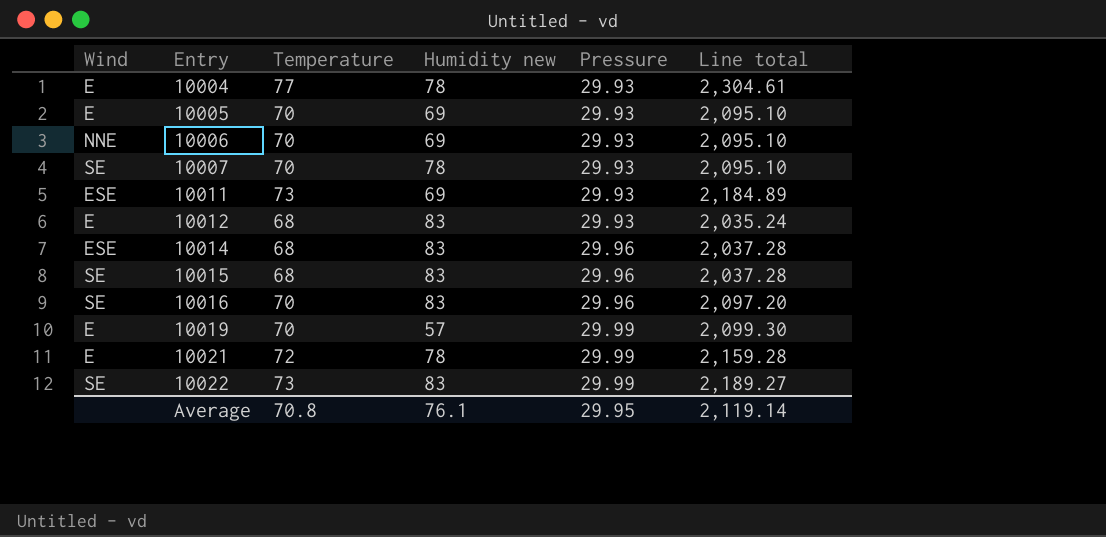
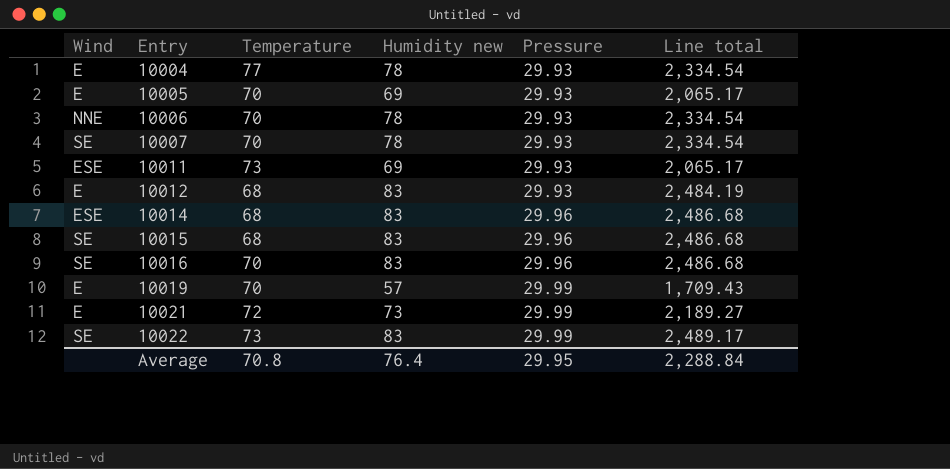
column Line total | formula: [Temperature] * [Pressure] -> [Humidity new] * [Pressure]
10006 | Humidity new: 69 -> 78
10021 | Humidity new: 78 -> 73
Average | Humidity new: 76.1 -> 76.4
Average | Line total: 2,119.14 -> 2,288.84

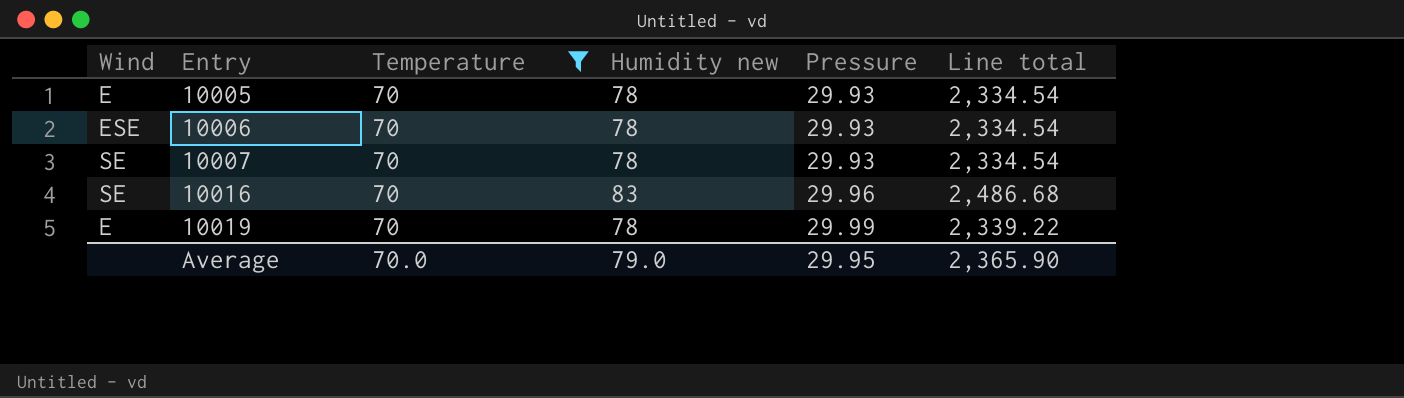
filter: none -> Temperature = 70
10005 | Humidity new: 69 -> 78
10005 | Line total: 2,065.17 -> 2,334.54
10006 | Wind: NNE -> ESE
10019 | Humidity new: 57 -> 78
10019 | Line total: 1,709.43 -> 2,339.22
Average | Temperature: 70.8 -> 70.0
Average | Humidity new: 76.4 -> 79.0
Average | Line total: 2,288.84 -> 2,365.90

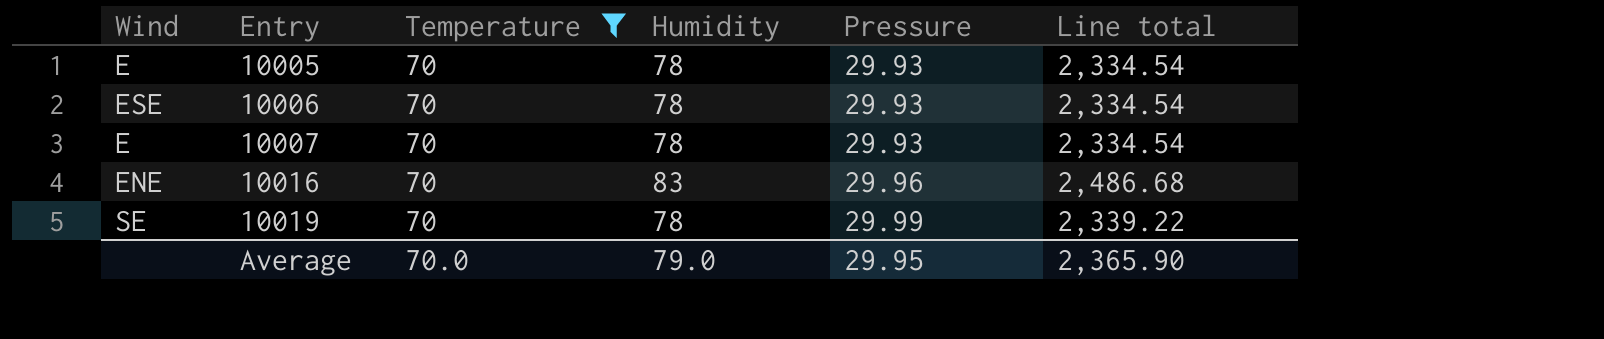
column name: Humidity new -> Humidity
10007 | Wind: SE -> E
10016 | Wind: SE -> ENE
10019 | Wind: E -> SE

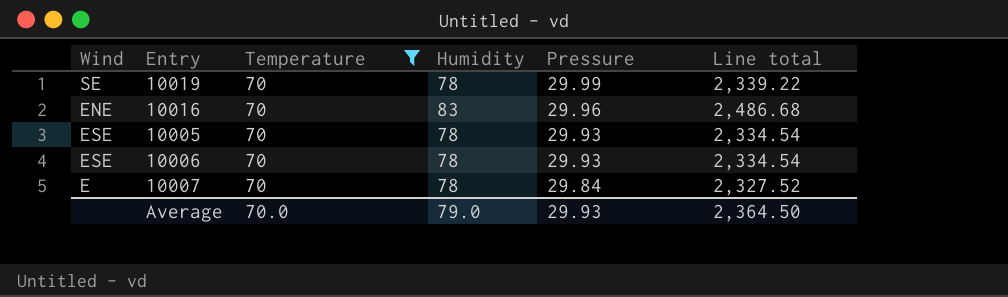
row order: Entry ascending -> Pressure descending
10005 | Wind: E -> ESE
10007 | Pressure: 29.93 -> 29.84
10007 | Line total: 2,334.54 -> 2,327.52
Average | Pressure: 29.95 -> 29.93
Average | Line total: 2,365.90 -> 2,364.50

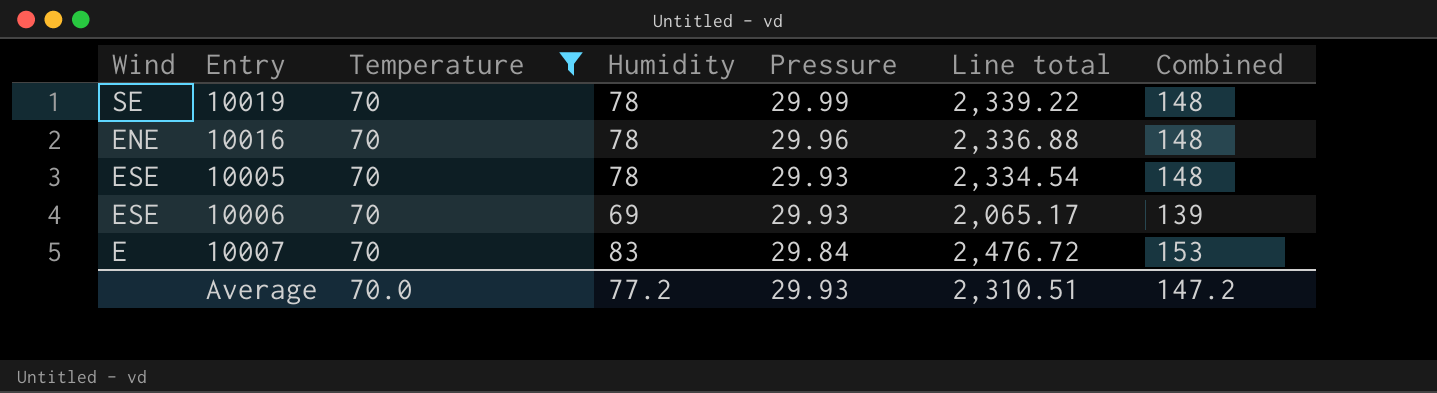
column Combined | formula: none -> [Temperature] + [Humidity]
10016 | Humidity: 83 -> 78
10016 | Line total: 2,486.68 -> 2,336.88
10006 | Humidity: 78 -> 69
10006 | Line total: 2,334.54 -> 2,065.17
10007 | Humidity: 78 -> 83
10007 | Line total: 2,327.52 -> 2,476.72
Average | Humidity: 79.0 -> 77.2
Average | Line total: 2,364.50 -> 2,310.51

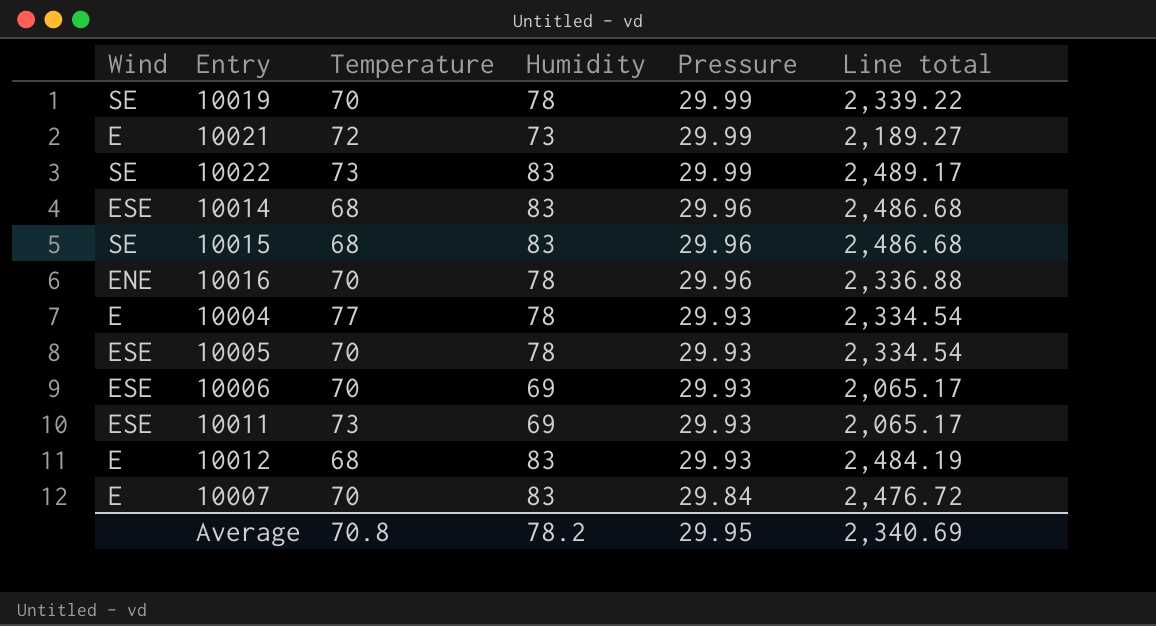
filter: Temperature = 70 -> none
column Combined | formula: [Temperature] + [Humidity] -> none
Average | Temperature: 70.0 -> 70.8
Average | Humidity: 77.2 -> 78.2
Average | Pressure: 29.93 -> 29.95
Average | Line total: 2,310.51 -> 2,340.69

